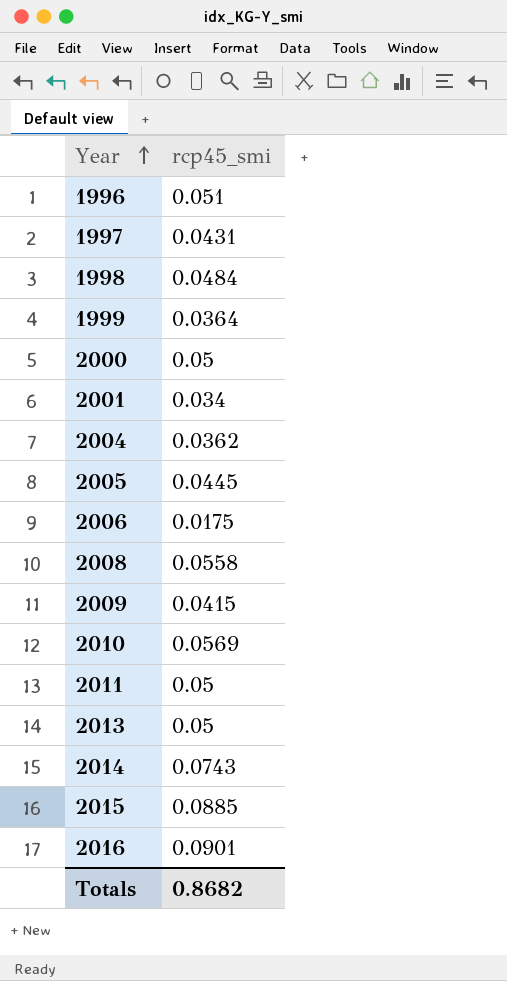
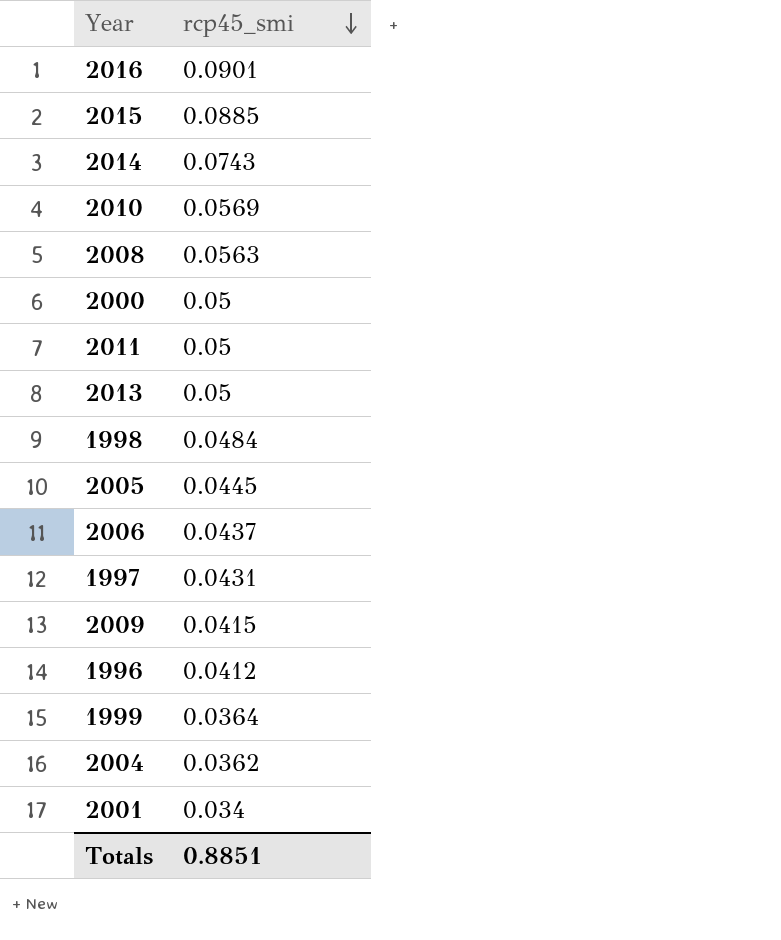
row order: Year ascending -> rcp45_smi descending
2008 | rcp45_smi: 0.0558 -> 0.0563
2006 | rcp45_smi: 0.0175 -> 0.0437
1996 | rcp45_smi: 0.051 -> 0.0412
Totals | rcp45_smi: 0.8682 -> 0.8851

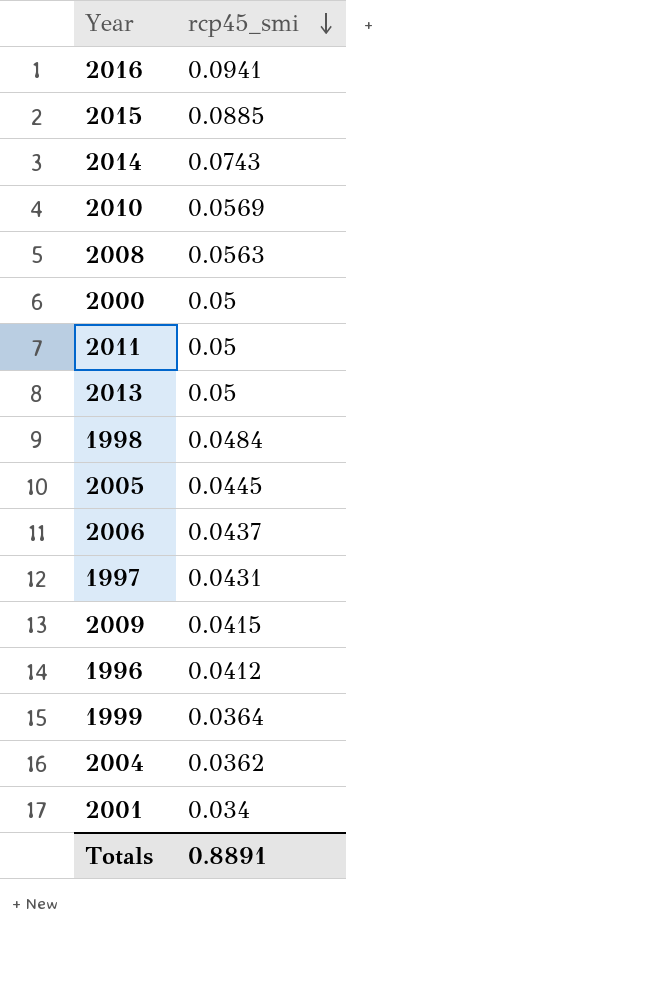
2016 | rcp45_smi: 0.0901 -> 0.0941
Totals | rcp45_smi: 0.8851 -> 0.8891

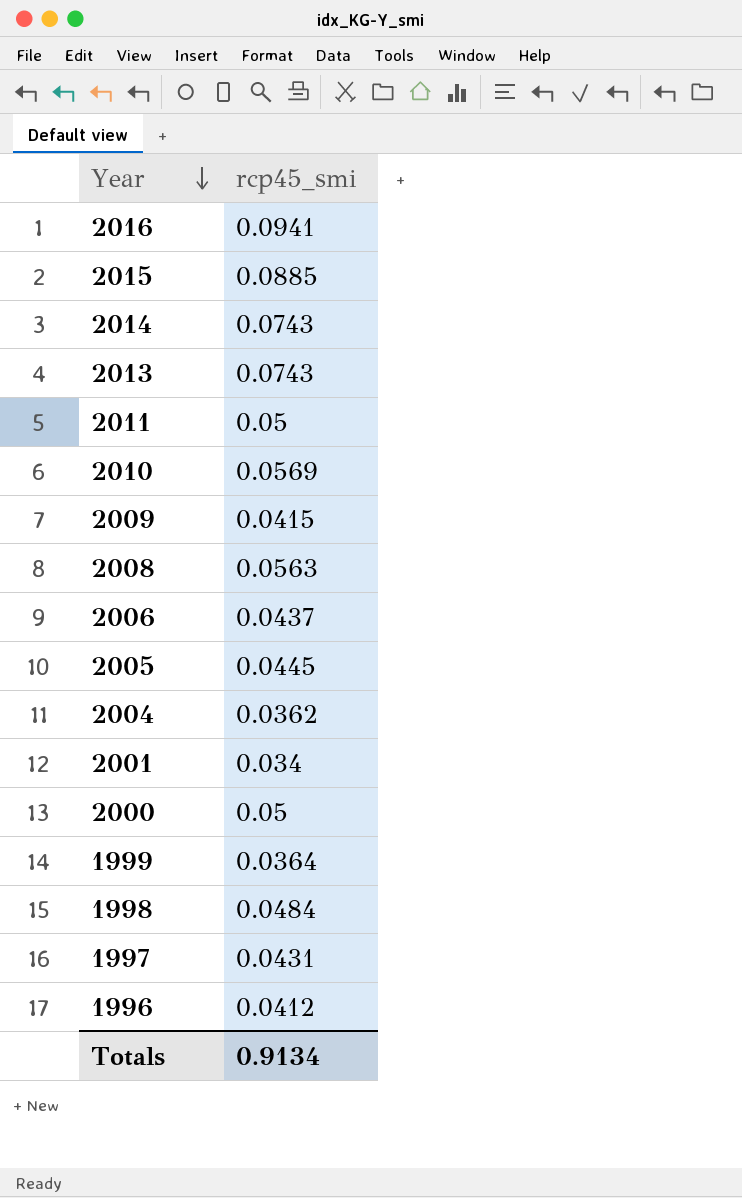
row order: rcp45_smi descending -> Year descending
2013 | rcp45_smi: 0.05 -> 0.0743
Totals | rcp45_smi: 0.8891 -> 0.9134

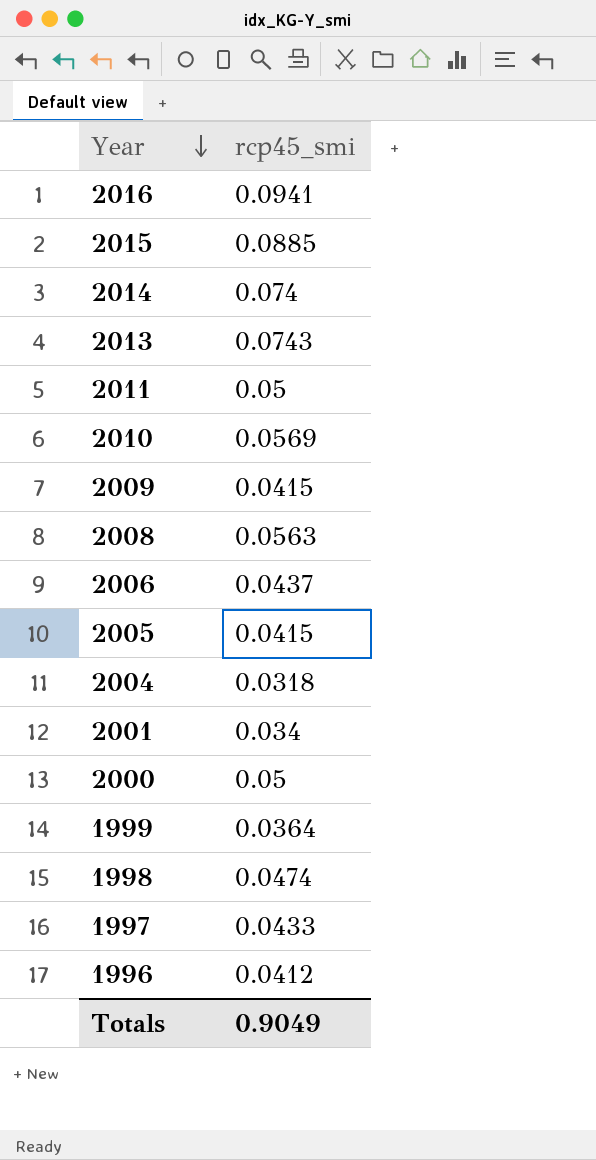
2014 | rcp45_smi: 0.0743 -> 0.074
2005 | rcp45_smi: 0.0445 -> 0.0415
2004 | rcp45_smi: 0.0362 -> 0.0318
1998 | rcp45_smi: 0.0484 -> 0.0474
1997 | rcp45_smi: 0.0431 -> 0.0433
Totals | rcp45_smi: 0.9134 -> 0.9049

